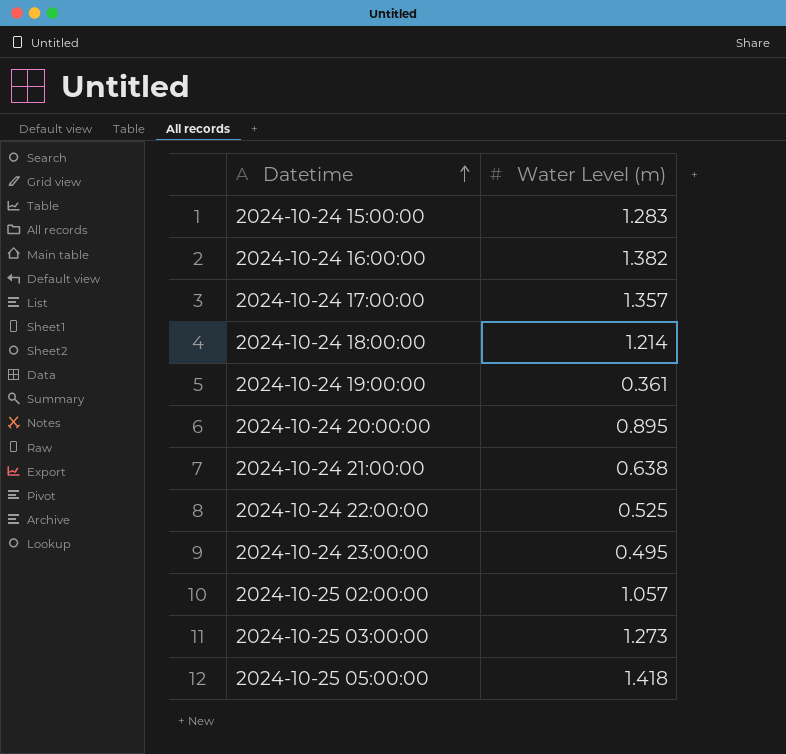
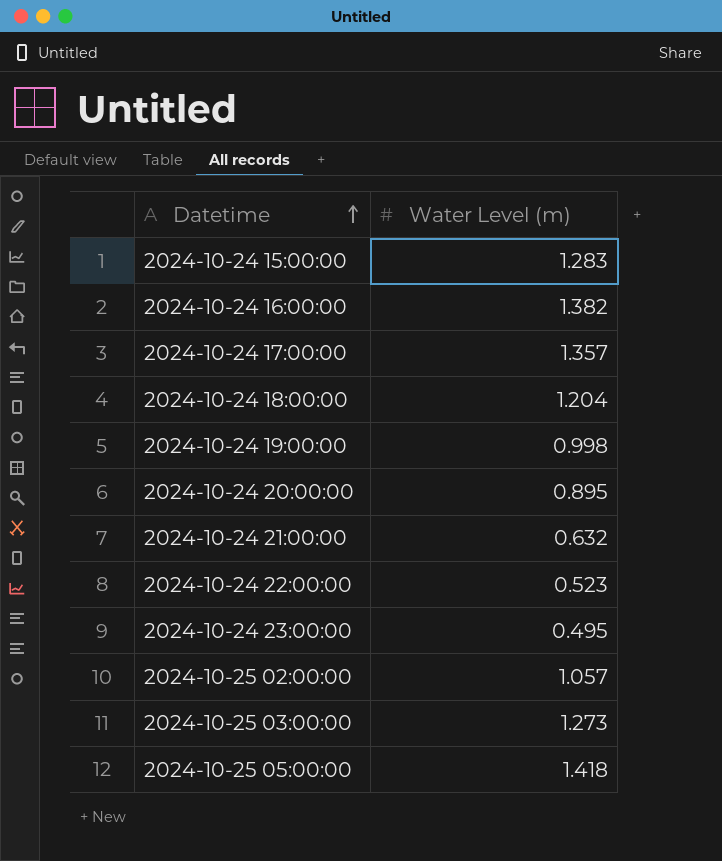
2024-10-24 18:00:00 | Water Level (m): 1.214 -> 1.204
2024-10-24 19:00:00 | Water Level (m): 0.361 -> 0.998
2024-10-24 21:00:00 | Water Level (m): 0.638 -> 0.632
2024-10-24 22:00:00 | Water Level (m): 0.525 -> 0.523

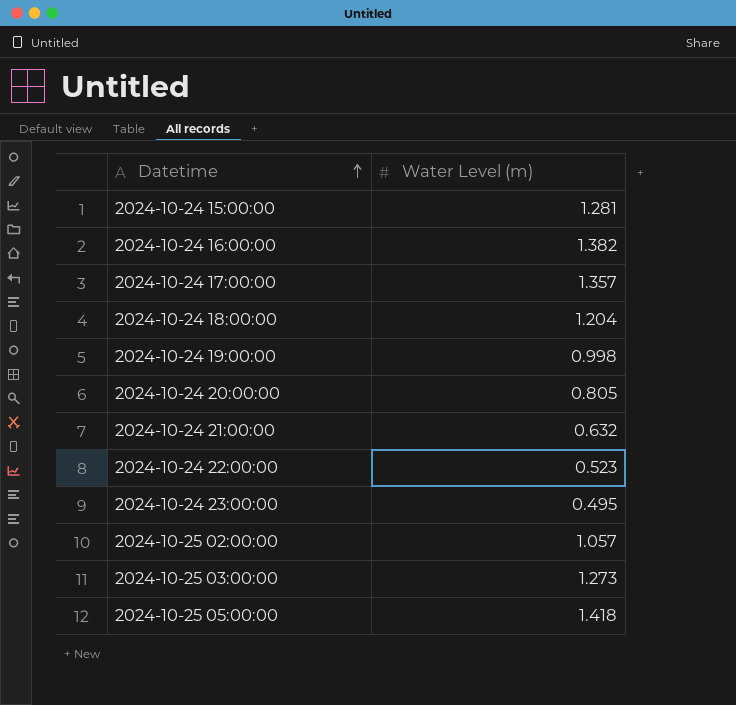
2024-10-24 15:00:00 | Water Level (m): 1.283 -> 1.281
2024-10-24 20:00:00 | Water Level (m): 0.895 -> 0.805

